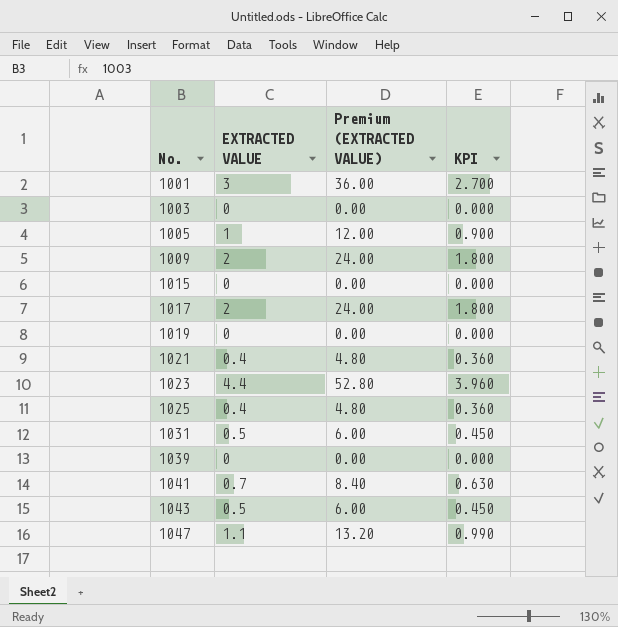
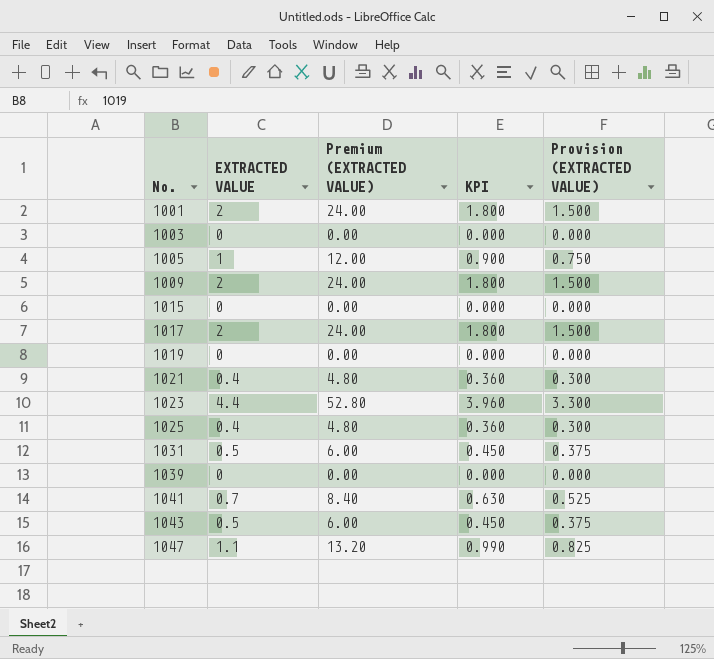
column Provision (EXTRACTED VALUE) | formula: none -> [EXTRACTED VALUE] * 0.75
1001 | EXTRACTED VALUE: 3 -> 2
1001 | Premium (EXTRACTED VALUE): 36.00 -> 24.00
1001 | KPI: 2.700 -> 1.800

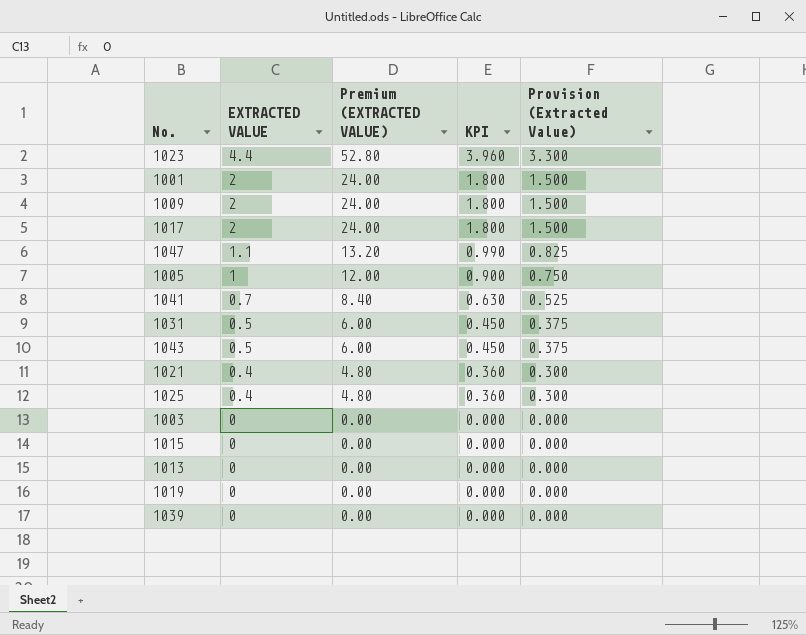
row order: No. ascending -> EXTRACTED VALUE descending
column name: Provision (EXTRACTED VALUE) -> Provision (Extracted Value)
row 1013: none -> 0 | 0.00 | 0.000 | 0.000

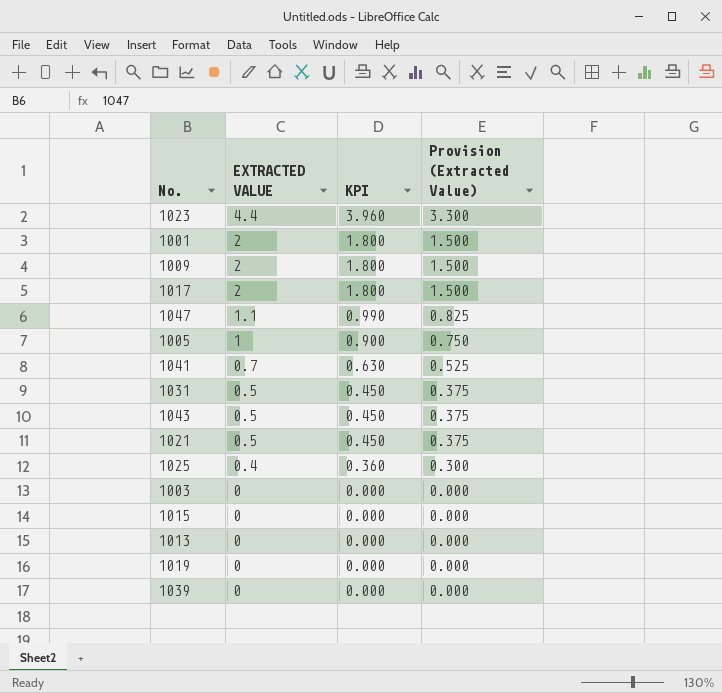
column Premium (EXTRACTED VALUE) | formula: [EXTRACTED VALUE] * 12 -> none
1021 | EXTRACTED VALUE: 0.4 -> 0.5
1021 | KPI: 0.360 -> 0.450
1021 | Provision (Extracted Value): 0.300 -> 0.375

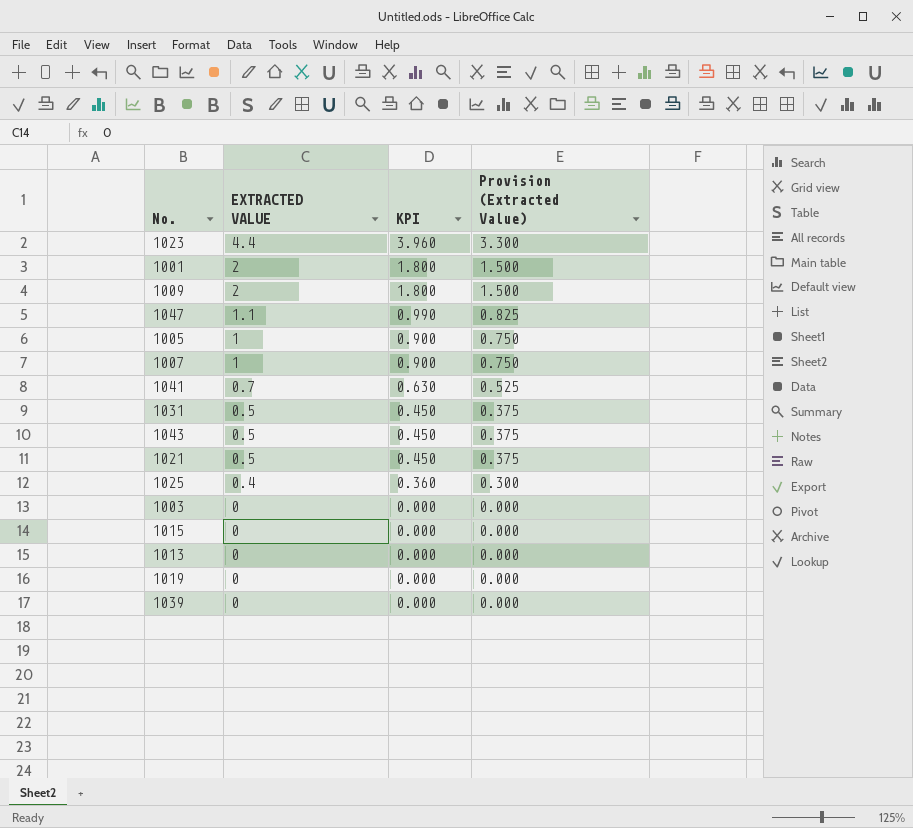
row 1017: 2 | 1.800 | 1.500 -> none
row 1007: none -> 1 | 0.900 | 0.750

